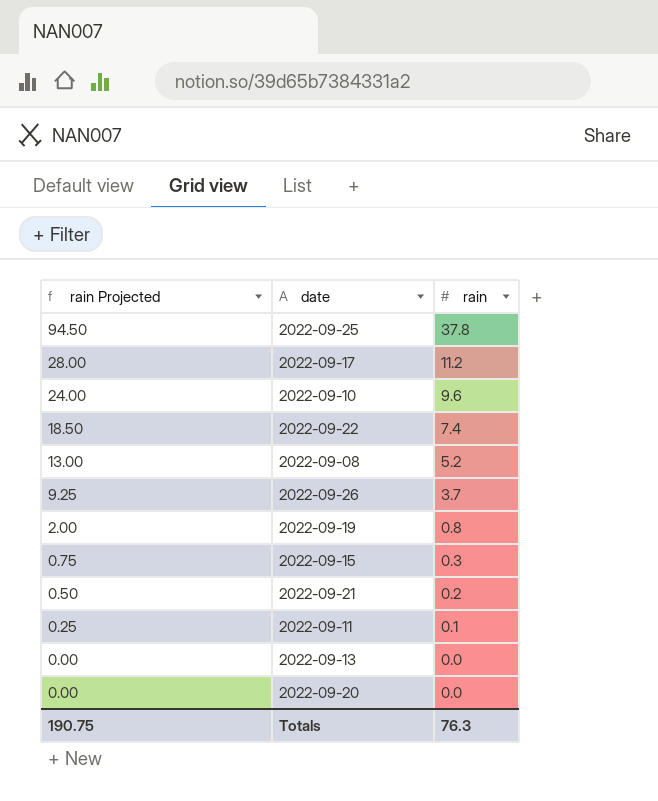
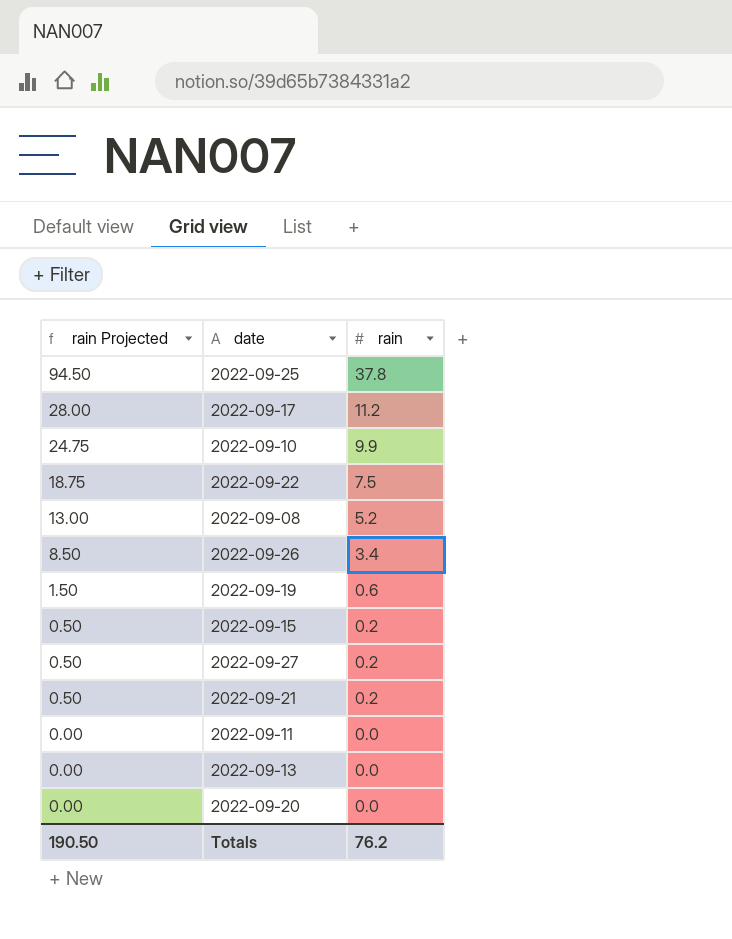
2022-09-10 | rain Projected: 24.00 -> 24.75
2022-09-10 | rain: 9.6 -> 9.9
2022-09-22 | rain Projected: 18.50 -> 18.75
2022-09-22 | rain: 7.4 -> 7.5
2022-09-26 | rain Projected: 9.25 -> 8.50
2022-09-26 | rain: 3.7 -> 3.4
2022-09-19 | rain Projected: 2.00 -> 1.50
2022-09-19 | rain: 0.8 -> 0.6
2022-09-15 | rain Projected: 0.75 -> 0.50
2022-09-15 | rain: 0.3 -> 0.2
row 2022-09-27: none -> 0.50 | 0.2
2022-09-11 | rain Projected: 0.25 -> 0.00
2022-09-11 | rain: 0.1 -> 0.0
Totals | rain Projected: 190.75 -> 190.50
Totals | rain: 76.3 -> 76.2

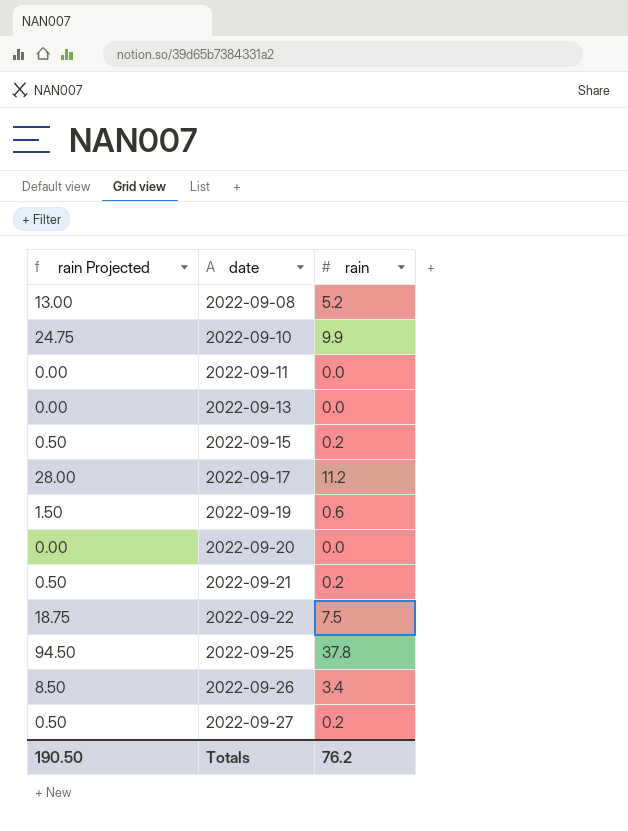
row order: rain Projected descending -> date ascending

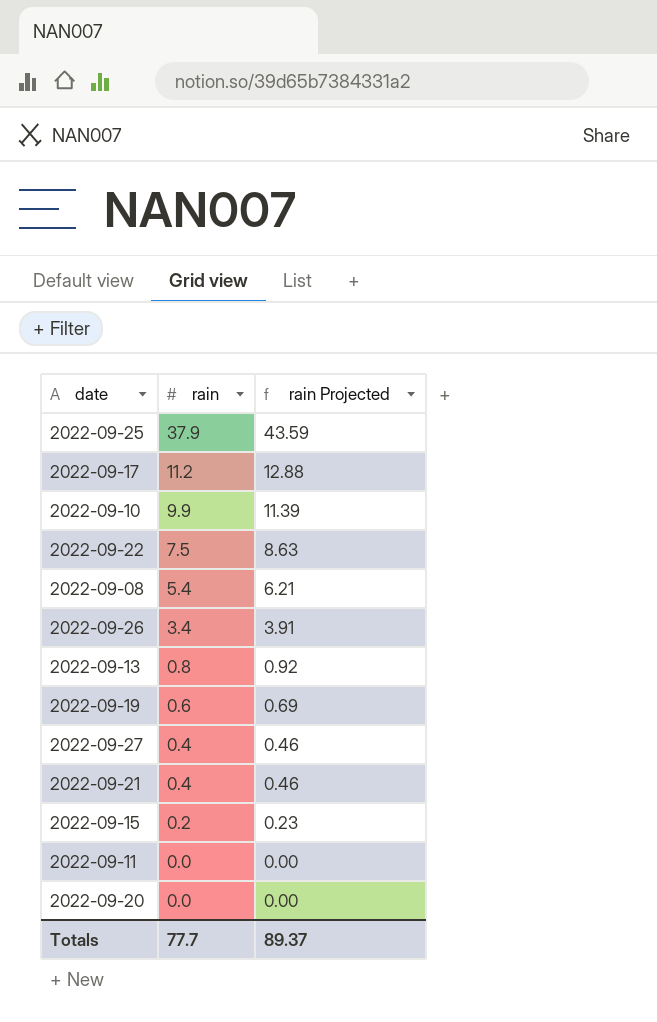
row order: date ascending -> rain descending
column rain Projected | formula: [rain] * 2.5 -> [rain] * 1.15
column rain Projected | position: 1 -> 3
2022-09-25 | rain: 37.8 -> 37.9
2022-09-08 | rain: 5.2 -> 5.4
2022-09-13 | rain: 0.0 -> 0.8
2022-09-27 | rain: 0.2 -> 0.4
2022-09-21 | rain: 0.2 -> 0.4
Totals | rain: 76.2 -> 77.7
Totals | rain Projected: 190.50 -> 89.37

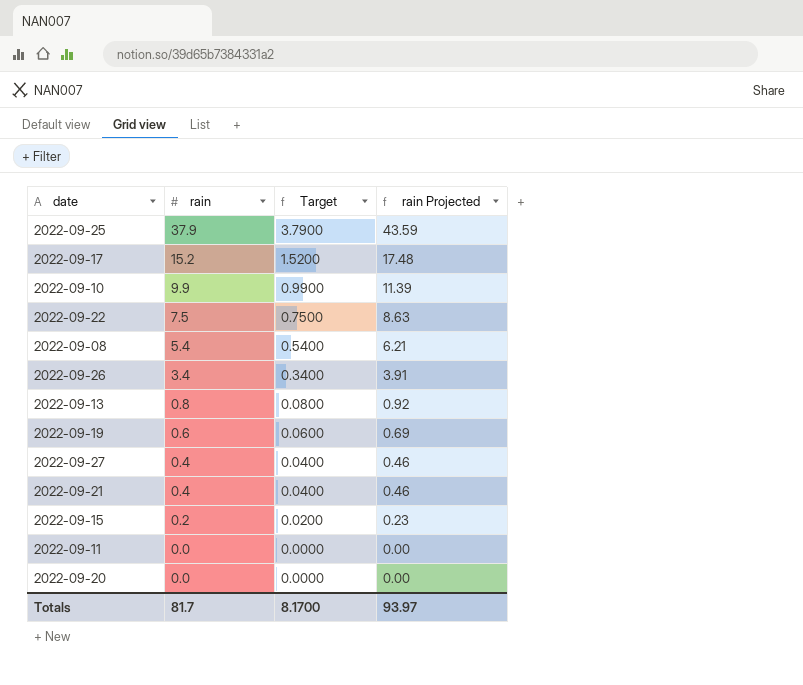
column Target | formula: none -> [rain] * 0.1
2022-09-17 | rain: 11.2 -> 15.2
2022-09-17 | rain Projected: 12.88 -> 17.48
Totals | rain: 77.7 -> 81.7
Totals | rain Projected: 89.37 -> 93.97

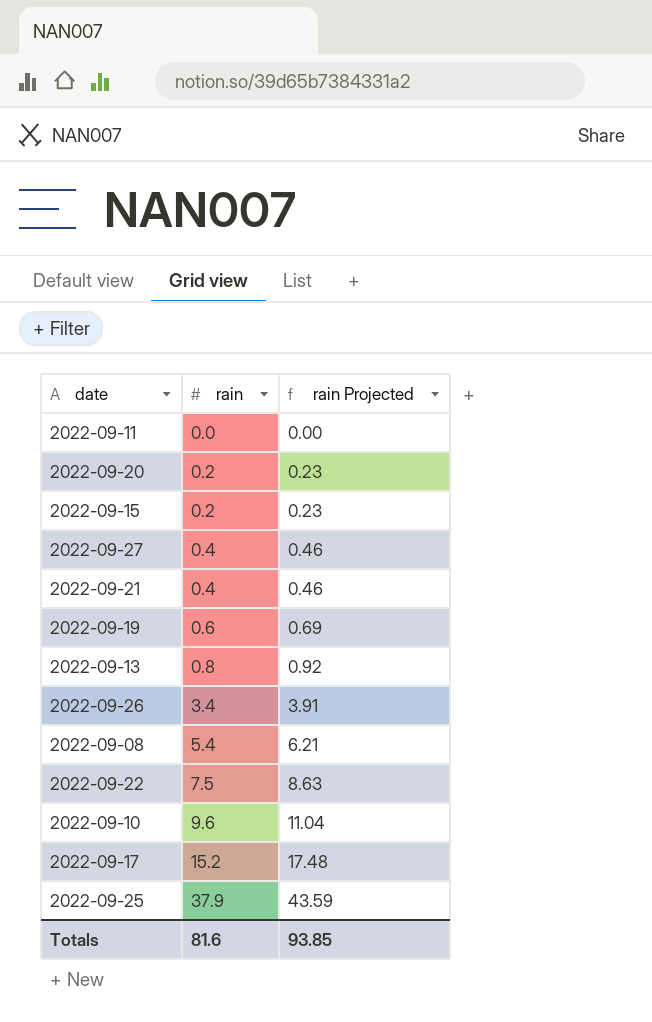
row order: rain descending -> rain ascending
column Target | formula: [rain] * 0.1 -> none
2022-09-20 | rain: 0.0 -> 0.2
2022-09-20 | rain Projected: 0.00 -> 0.23
2022-09-10 | rain: 9.9 -> 9.6
2022-09-10 | rain Projected: 11.39 -> 11.04
Totals | rain: 81.7 -> 81.6
Totals | rain Projected: 93.97 -> 93.85

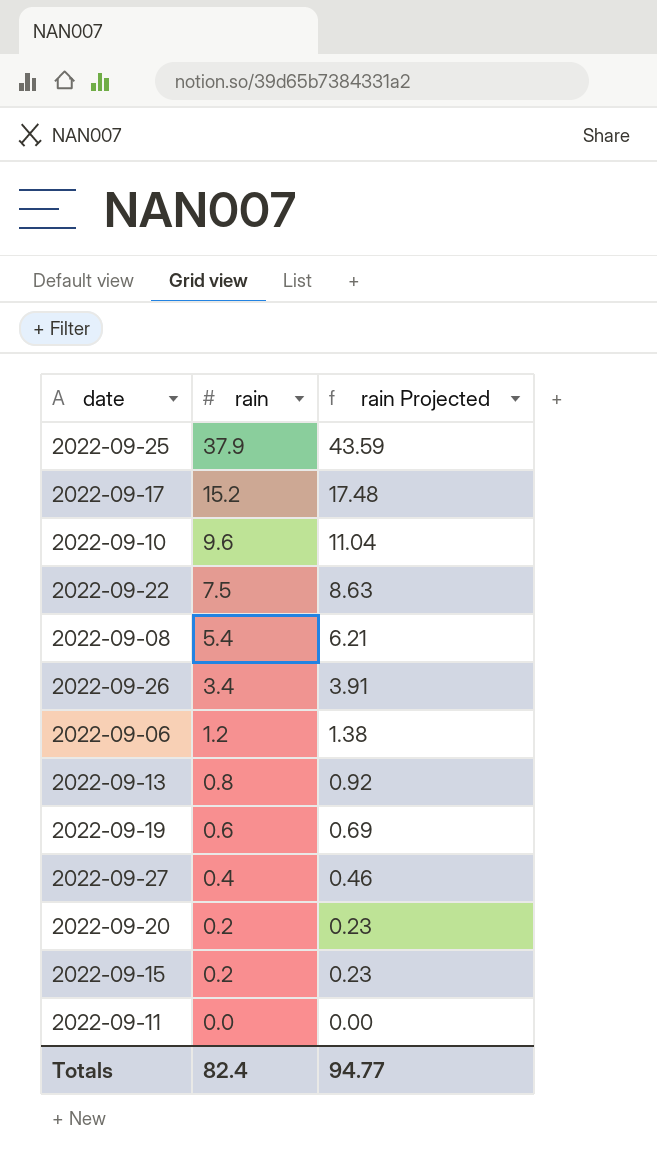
row order: rain ascending -> rain descending
row 2022-09-21: 0.4 | 0.46 -> none
row 2022-09-06: none -> 1.2 | 1.38
Totals | rain: 81.6 -> 82.4
Totals | rain Projected: 93.85 -> 94.77

